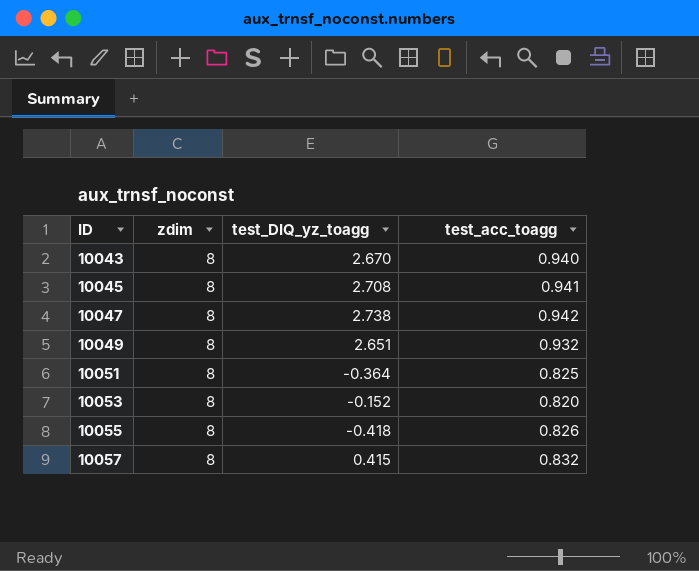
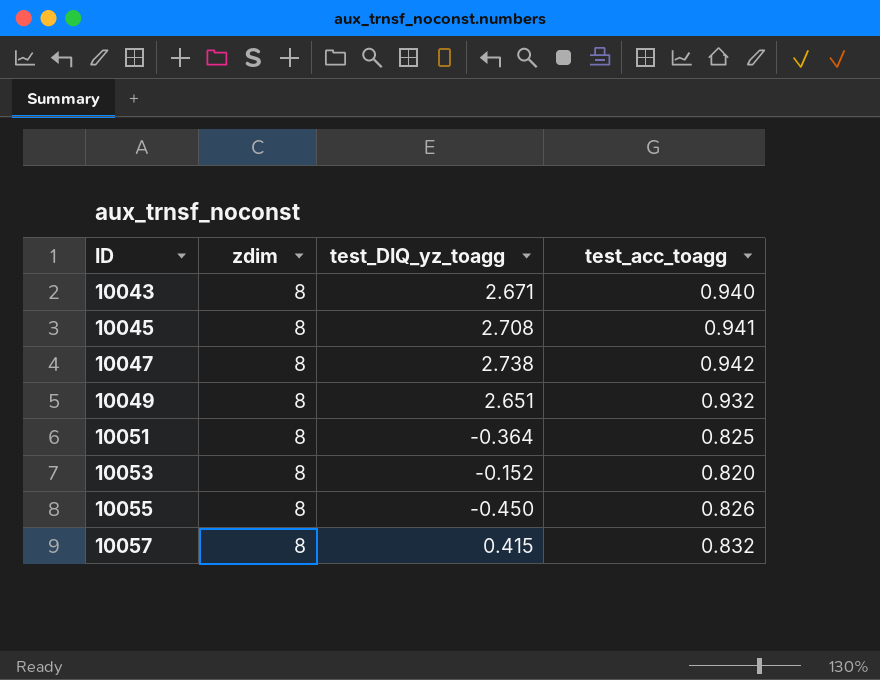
10043 | test_DIQ_yz_toagg: 2.670 -> 2.671
10055 | test_DIQ_yz_toagg: -0.418 -> -0.450

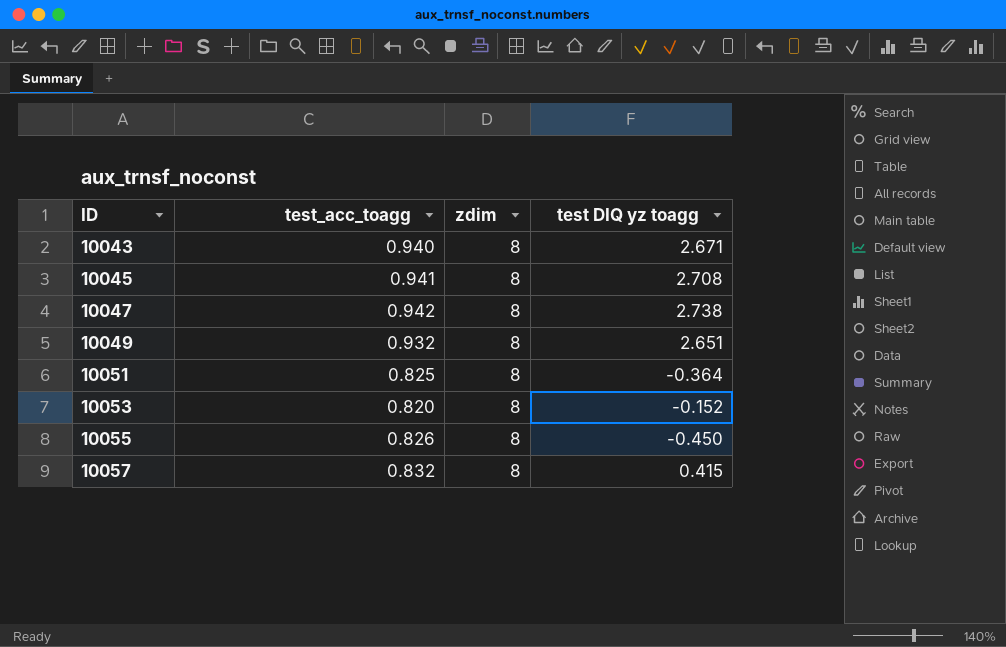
column test_acc_toagg | position: 4 -> 2
column name: test_DIQ_yz_toagg -> test DIQ yz toagg

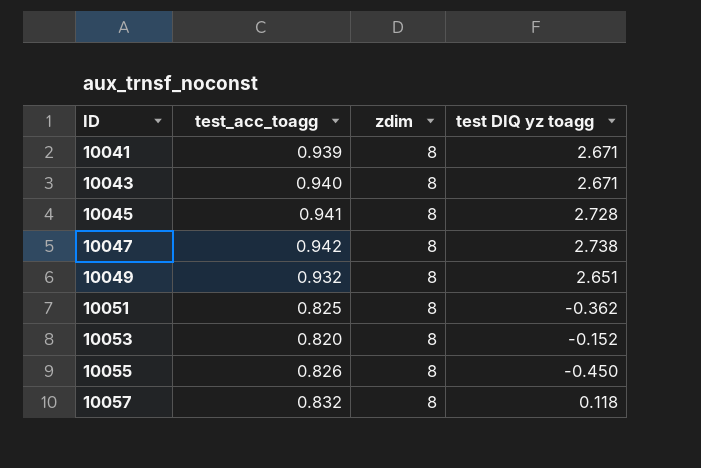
row 10041: none -> 0.939 | 8 | 2.671
10045 | test DIQ yz toagg: 2.708 -> 2.728
10051 | test DIQ yz toagg: -0.364 -> -0.362
10057 | test DIQ yz toagg: 0.415 -> 0.118

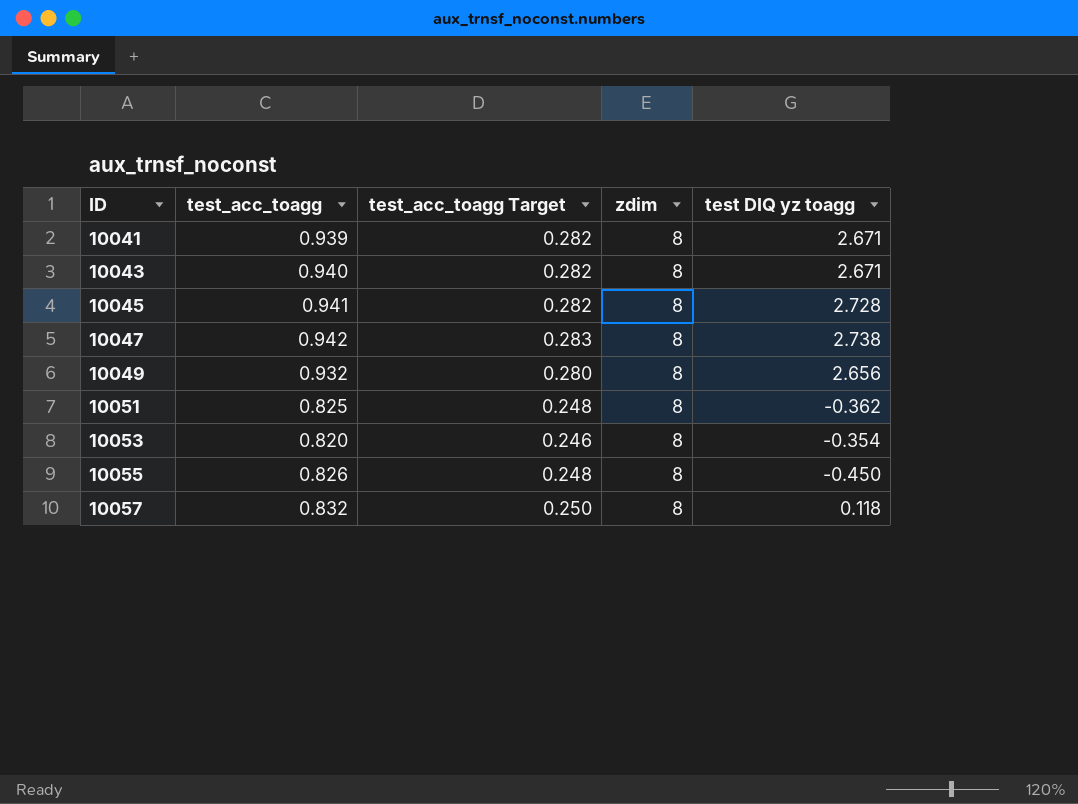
column test_acc_toagg Target | formula: none -> [test_acc_toagg] * 0.3
10049 | test DIQ yz toagg: 2.651 -> 2.656
10053 | test DIQ yz toagg: -0.152 -> -0.354

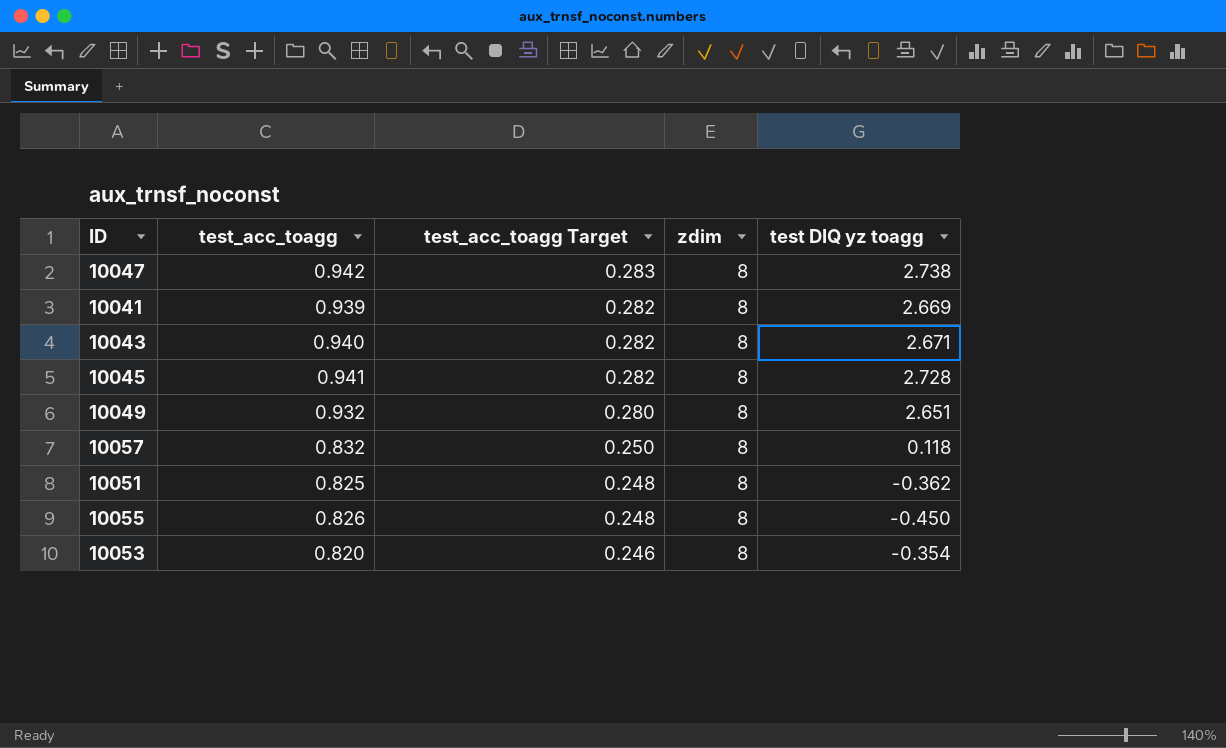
row order: ID ascending -> test_acc_toagg Target descending
10041 | test DIQ yz toagg: 2.671 -> 2.669
10049 | test DIQ yz toagg: 2.656 -> 2.651

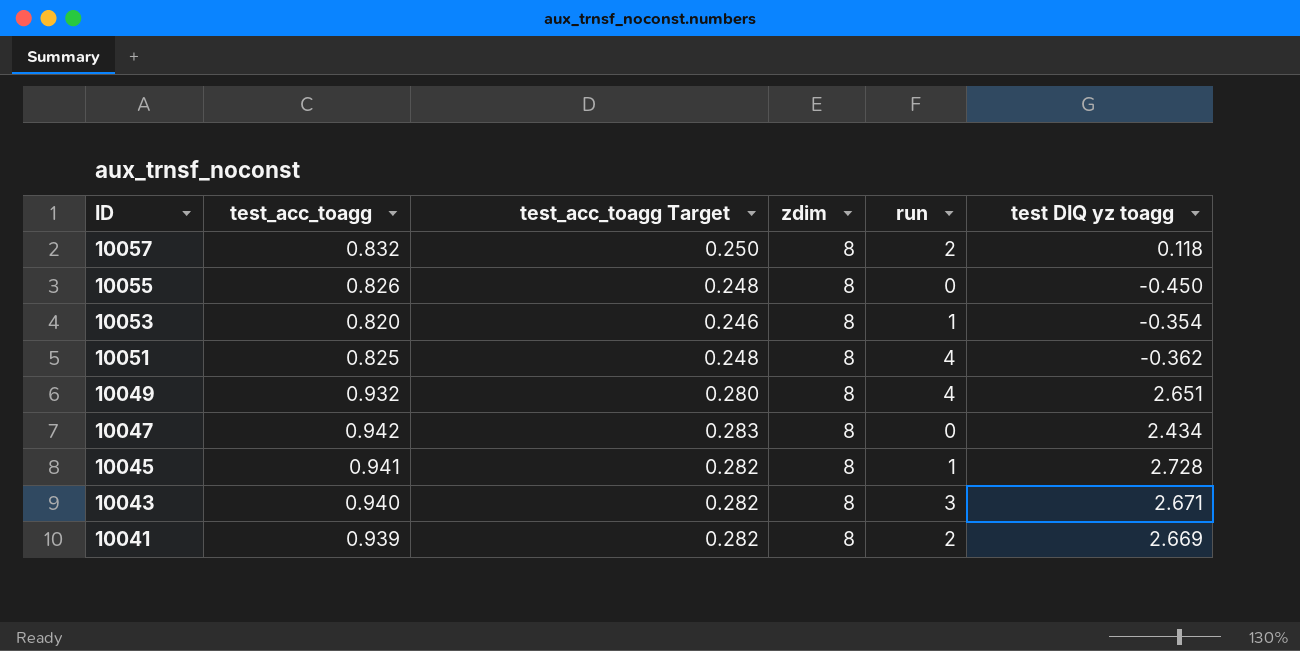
row order: test_acc_toagg Target descending -> ID descending
column run | position: none -> 5
10047 | test DIQ yz toagg: 2.738 -> 2.434

